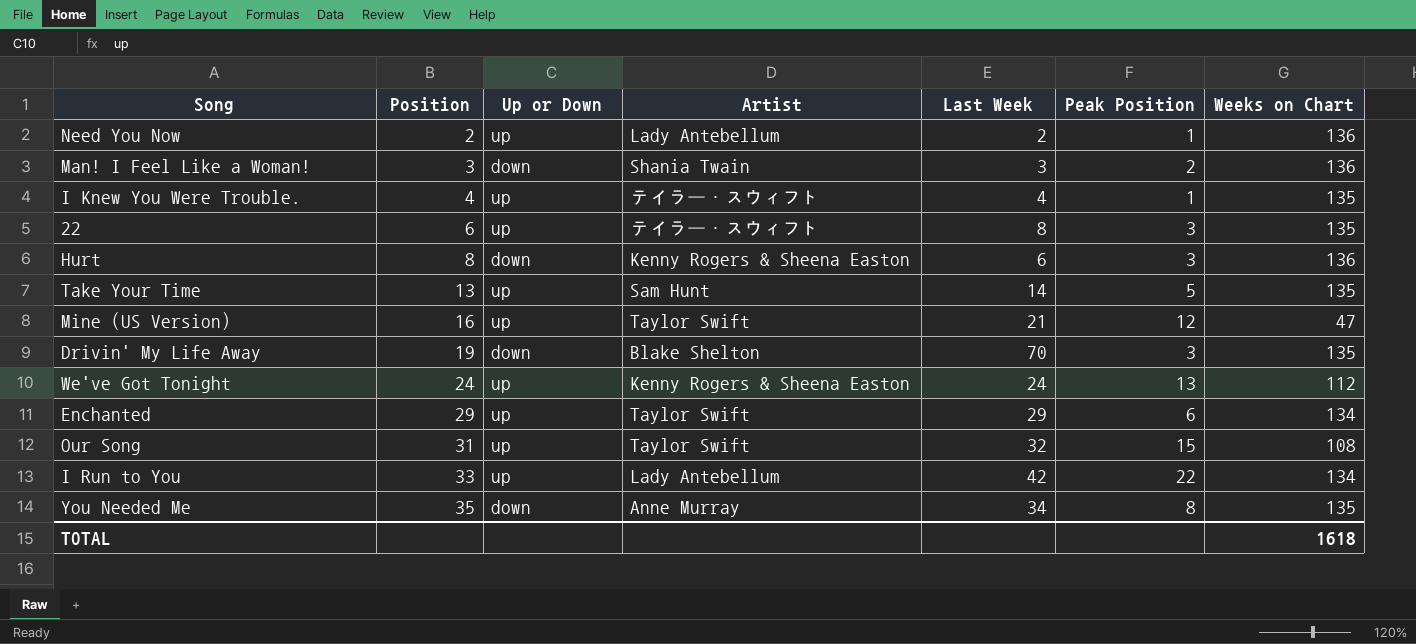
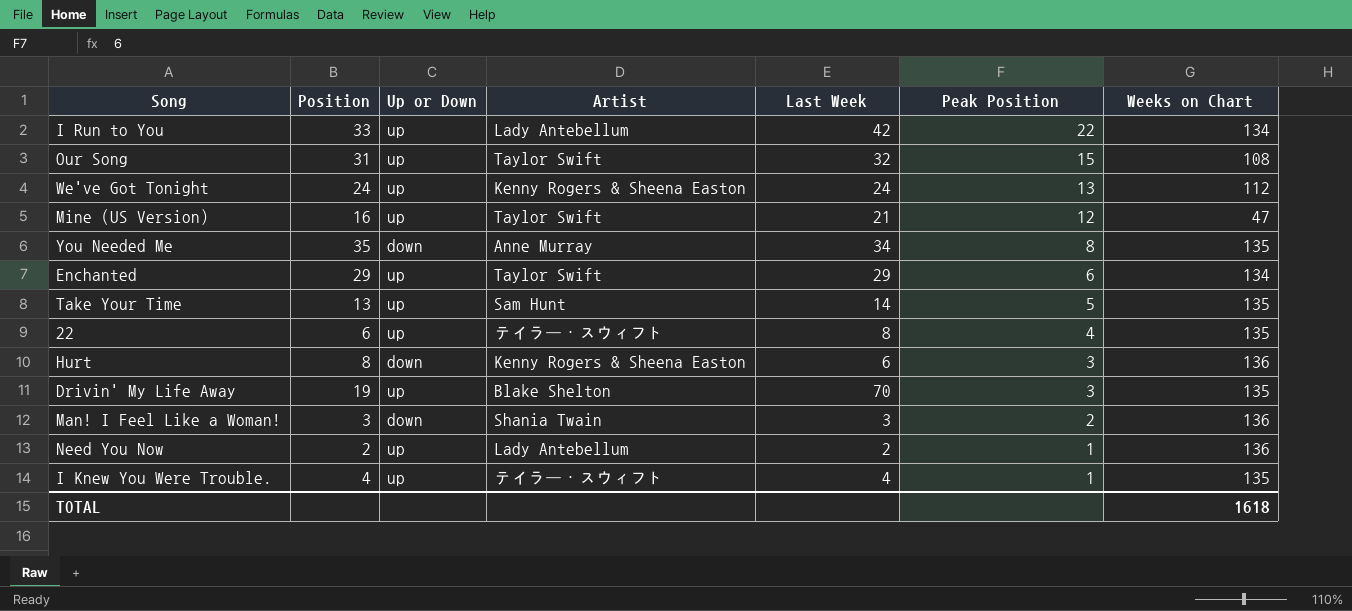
row order: Position ascending -> Peak Position descending
22 | Peak Position: 3 -> 4
Drivin' My Life Away | Up or Down: down -> up

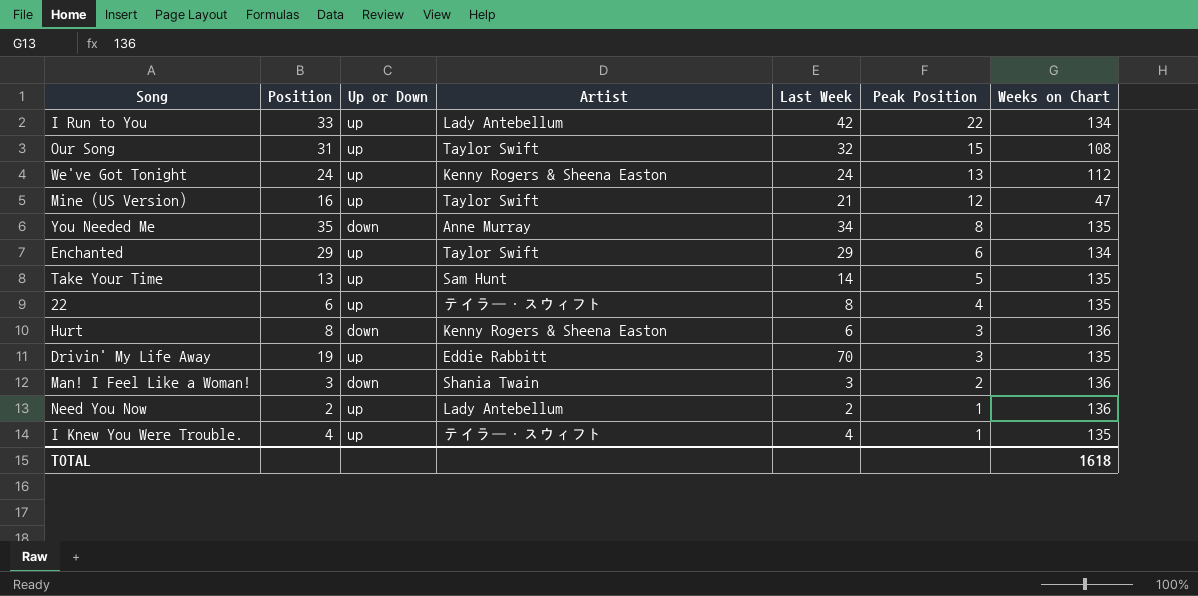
Drivin' My Life Away | Artist: Blake Shelton -> Eddie Rabbitt

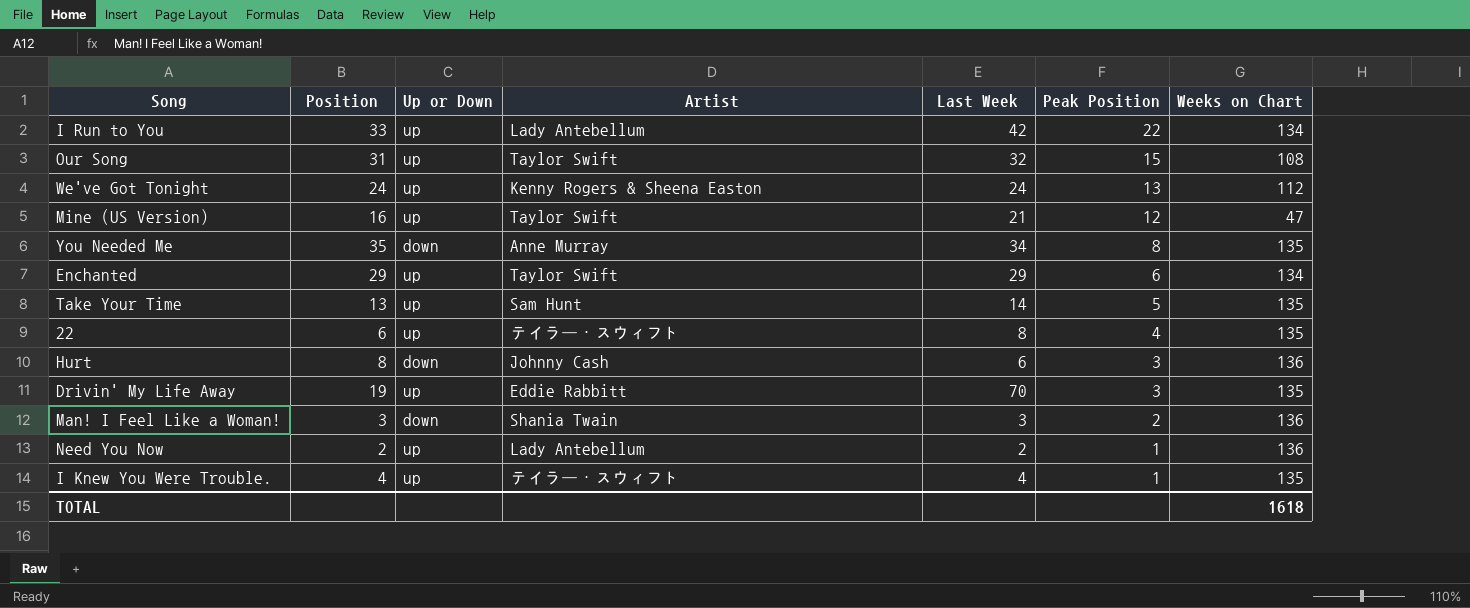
Hurt | Artist: Kenny Rogers & Sheena Easton -> Johnny Cash

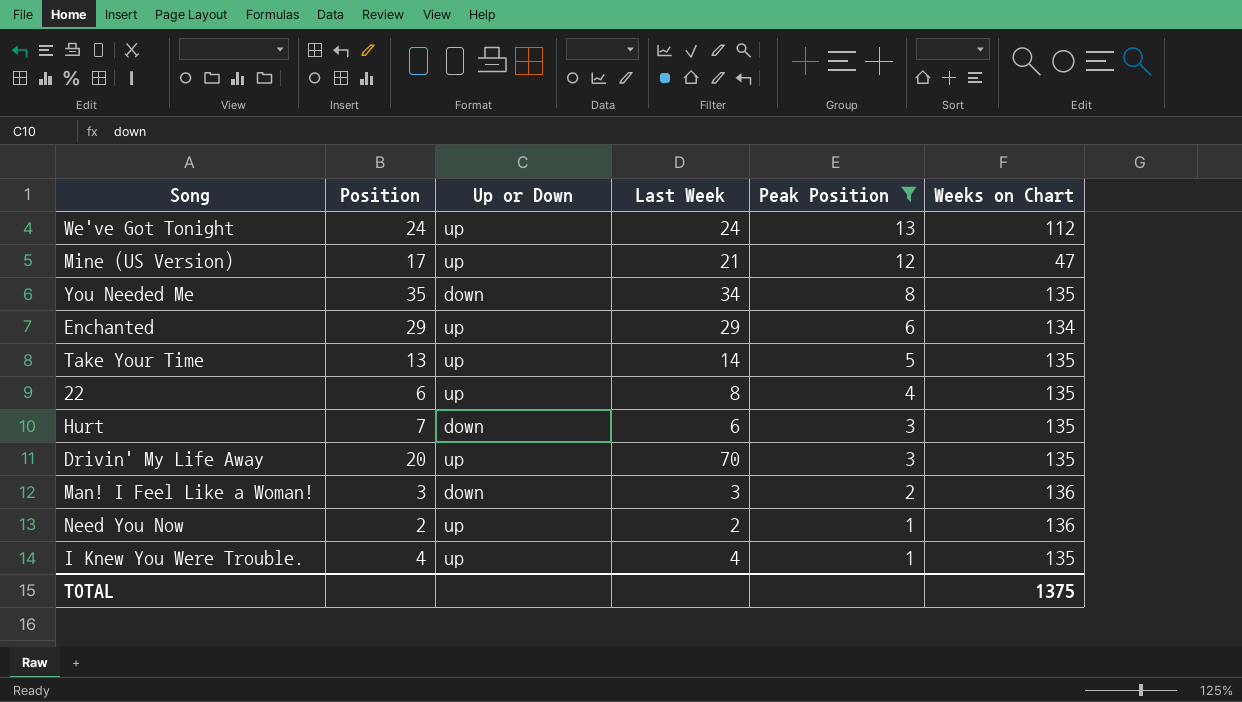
filter: none -> Peak Position <= 13
column Artist | position: 4 -> none
Mine (US Version) | Position: 16 -> 17
Hurt | Position: 8 -> 7
Hurt | Weeks on Chart: 136 -> 135
Drivin' My Life Away | Position: 19 -> 20
TOTAL | Weeks on Chart: 1618 -> 1375

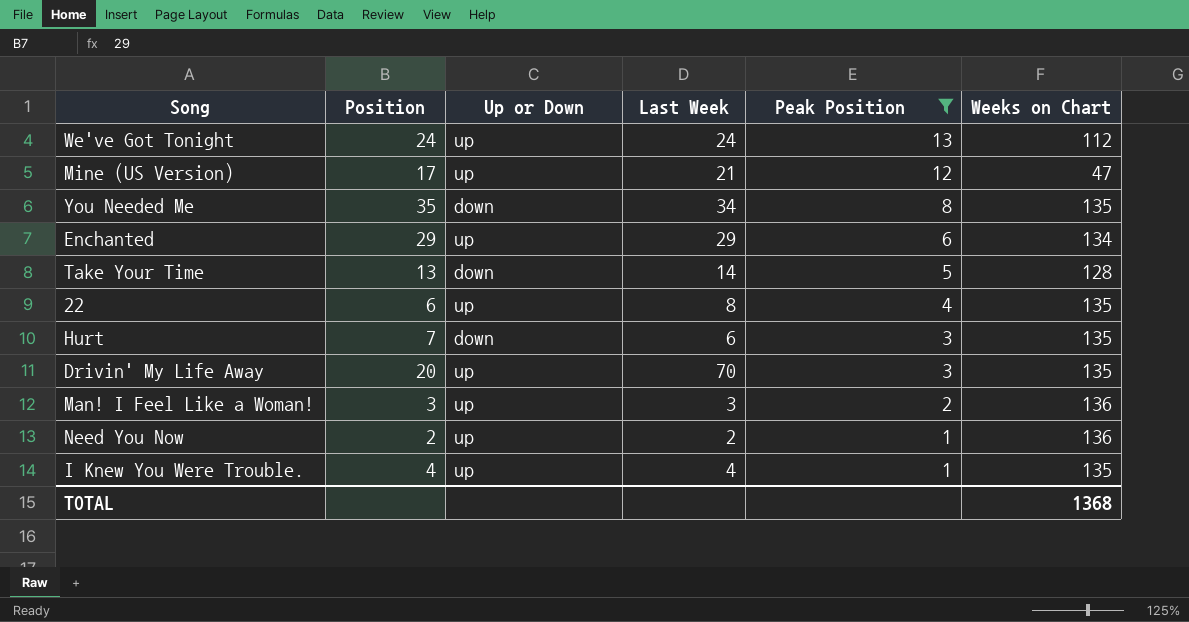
Take Your Time | Up or Down: up -> down
Take Your Time | Weeks on Chart: 135 -> 128
Man! I Feel Like a Woman! | Up or Down: down -> up
TOTAL | Weeks on Chart: 1375 -> 1368

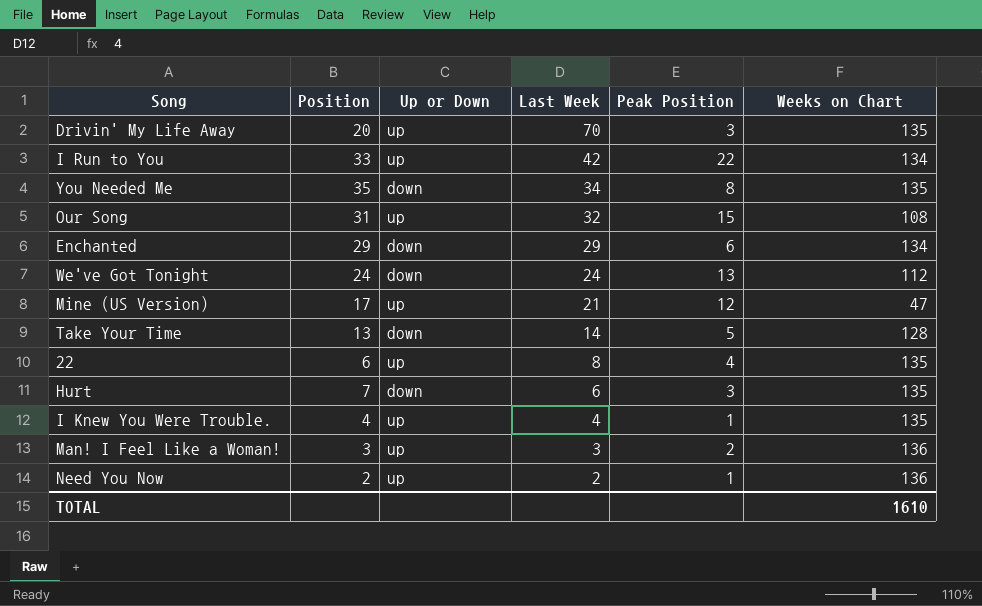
filter: Peak Position <= 13 -> none
row order: Peak Position descending -> Last Week descending
Enchanted | Up or Down: up -> down
We've Got Tonight | Up or Down: up -> down
TOTAL | Weeks on Chart: 1368 -> 1610

